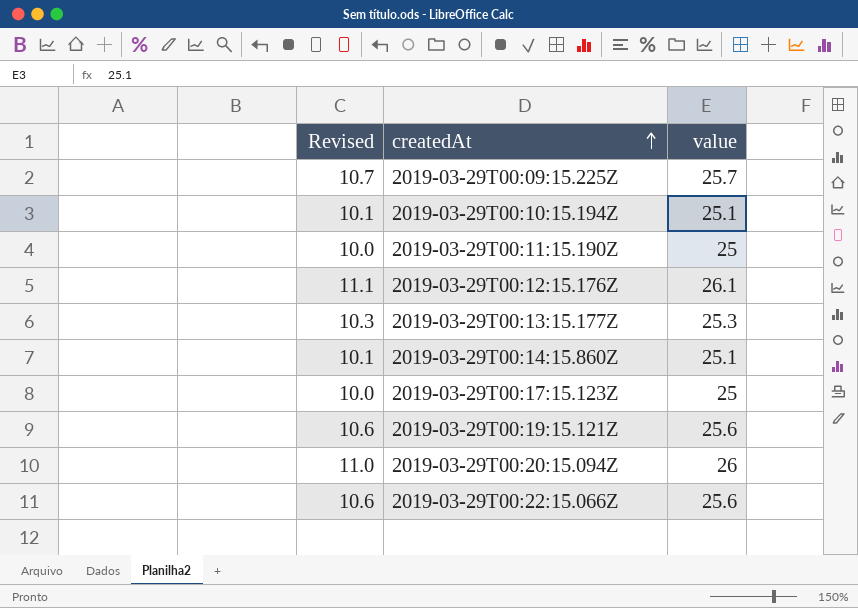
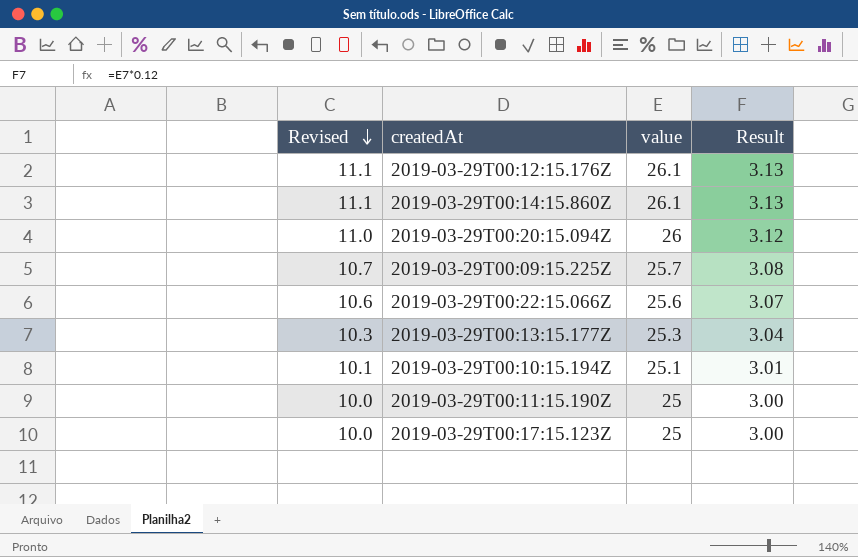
row order: createdAt ascending -> Revised descending
column Result | formula: none -> [value] * 0.12
row 2019-03-29T00:19:15.121Z: 10.6 | 25.6 -> none
2019-03-29T00:14:15.860Z | Revised: 10.1 -> 11.1
2019-03-29T00:14:15.860Z | value: 25.1 -> 26.1

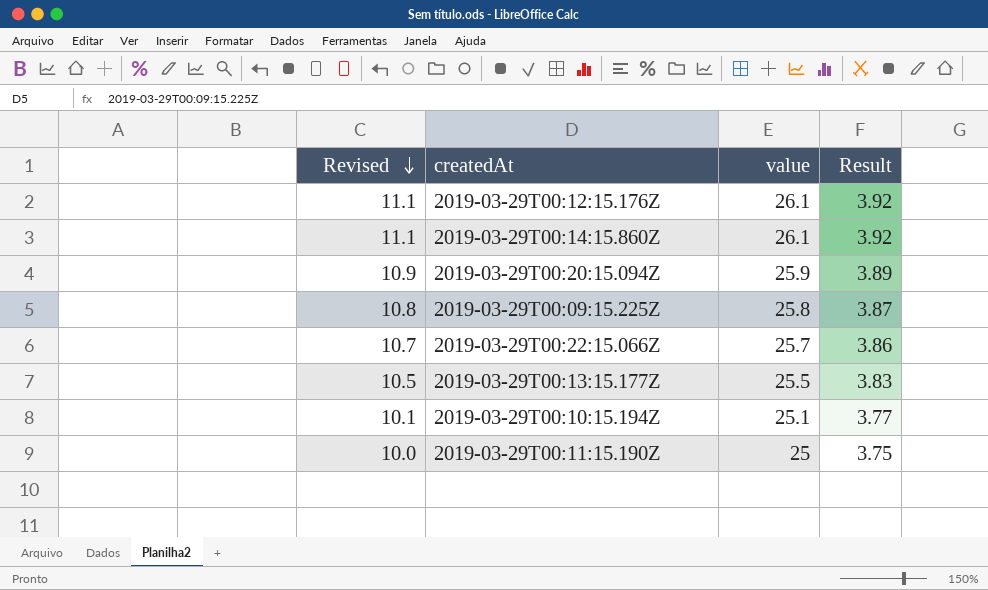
column Result | formula: [value] * 0.12 -> [value] * 0.15
row 2019-03-29T00:17:15.123Z: 10.0 | 25 | 3.00 -> none
2019-03-29T00:20:15.094Z | Revised: 11.0 -> 10.9
2019-03-29T00:20:15.094Z | value: 26 -> 25.9
2019-03-29T00:09:15.225Z | Revised: 10.7 -> 10.8
2019-03-29T00:09:15.225Z | value: 25.7 -> 25.8
2019-03-29T00:22:15.066Z | Revised: 10.6 -> 10.7
2019-03-29T00:22:15.066Z | value: 25.6 -> 25.7
2019-03-29T00:13:15.177Z | Revised: 10.3 -> 10.5
2019-03-29T00:13:15.177Z | value: 25.3 -> 25.5

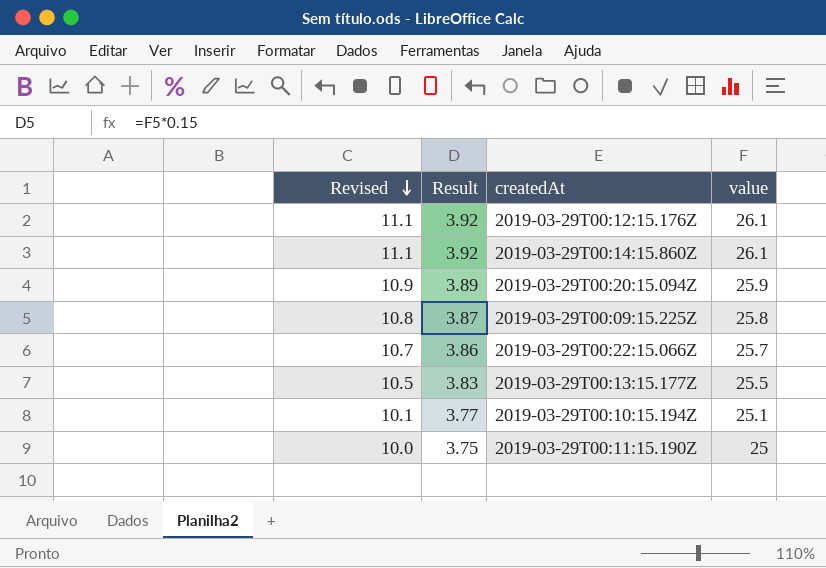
column Result | position: 4 -> 2

